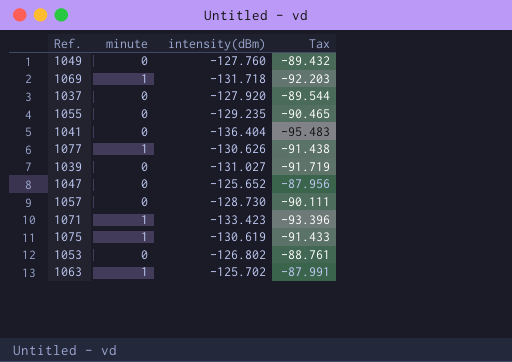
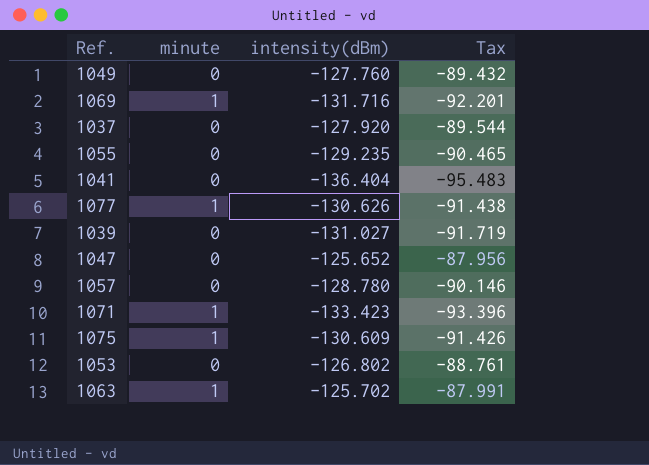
1069 | intensity(dBm): -131.718 -> -131.716
1069 | Tax: -92.203 -> -92.201
1057 | intensity(dBm): -128.730 -> -128.780
1057 | Tax: -90.111 -> -90.146
1075 | intensity(dBm): -130.619 -> -130.609
1075 | Tax: -91.433 -> -91.426

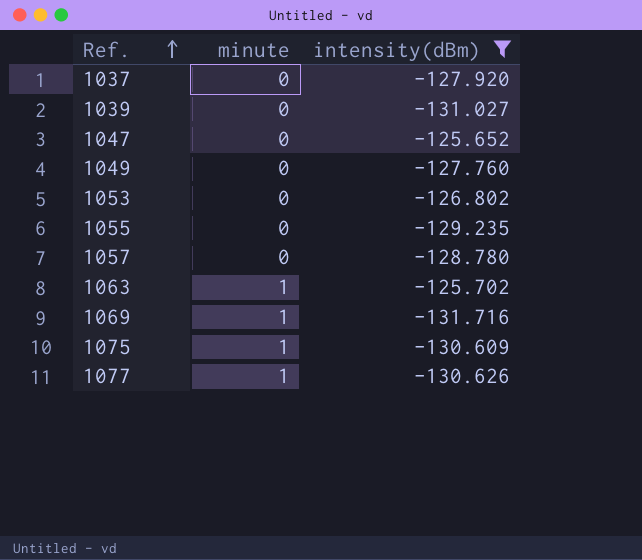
filter: none -> intensity(dBm) >= -131.716
row order: none -> Ref. ascending
column Tax | formula: [intensity(dBm)] * 0.7 -> none

